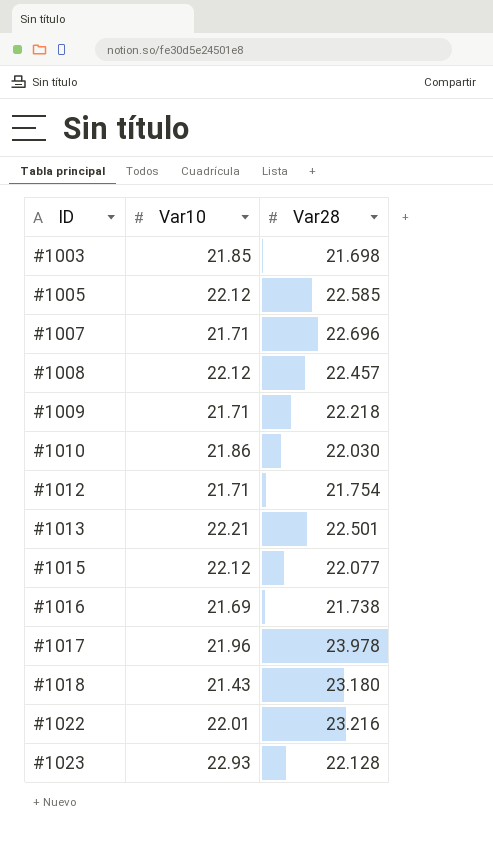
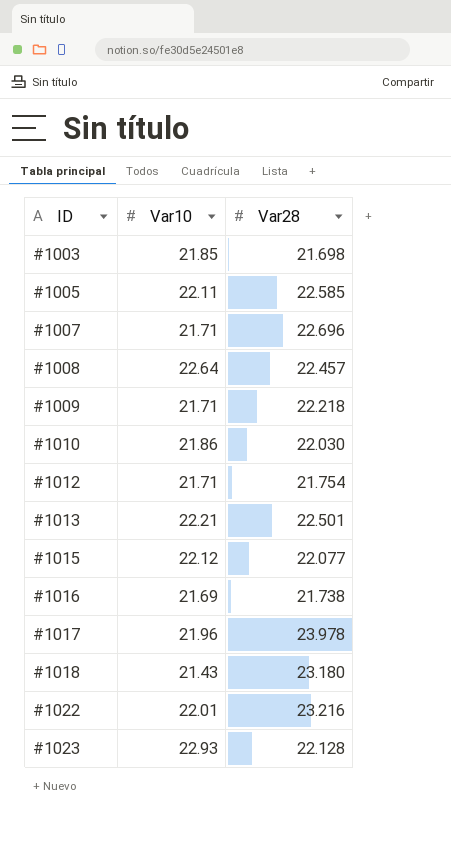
#1005 | Var10: 22.12 -> 22.11
#1008 | Var10: 22.12 -> 22.64

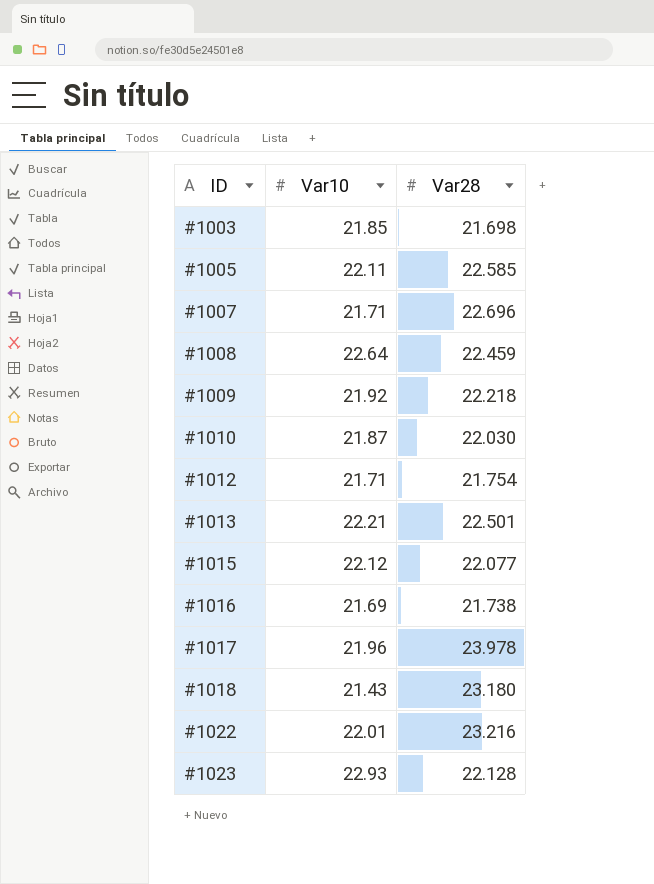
#1008 | Var28: 22.457 -> 22.459
#1009 | Var10: 21.71 -> 21.92
#1010 | Var10: 21.86 -> 21.87

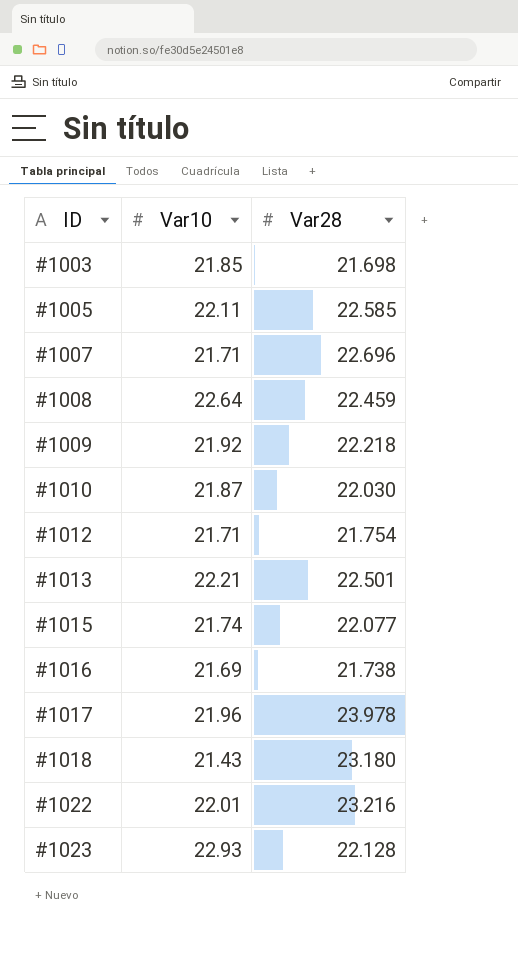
#1015 | Var10: 22.12 -> 21.74

